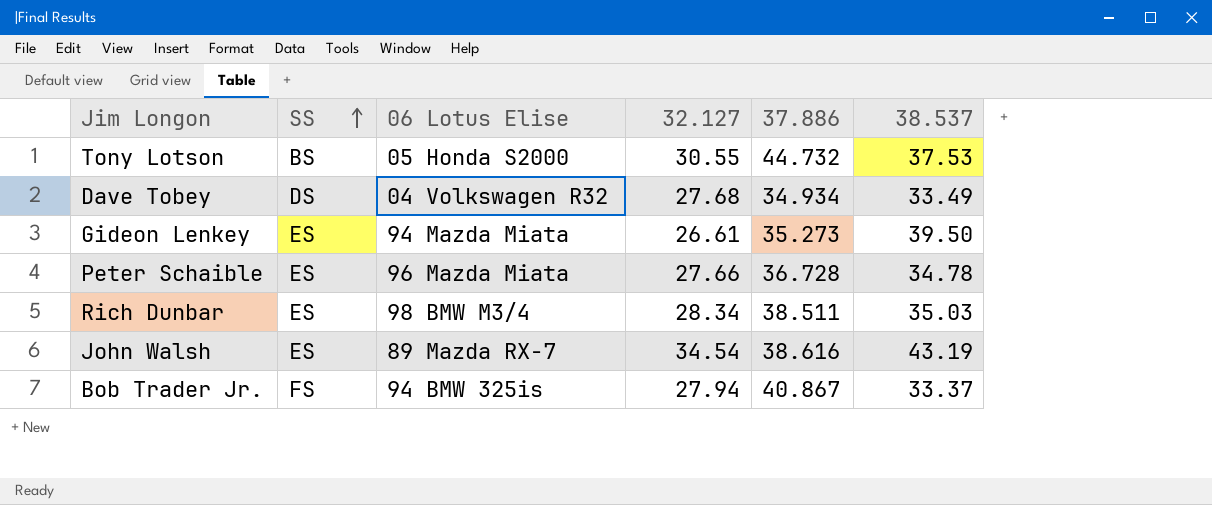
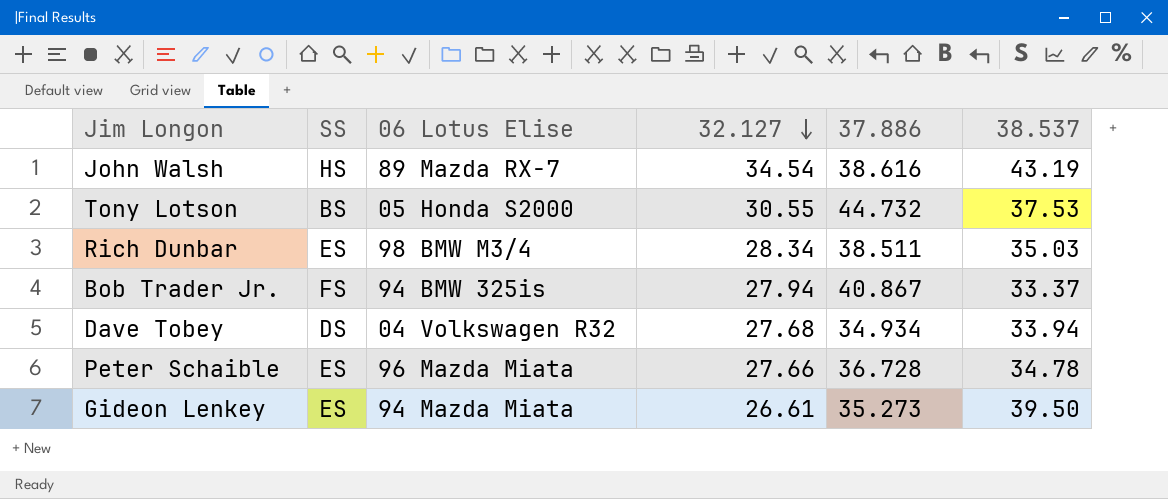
row order: SS ascending -> 32.127 descending
John Walsh | SS: ES -> HS
Dave Tobey | 38.537: 33.49 -> 33.94

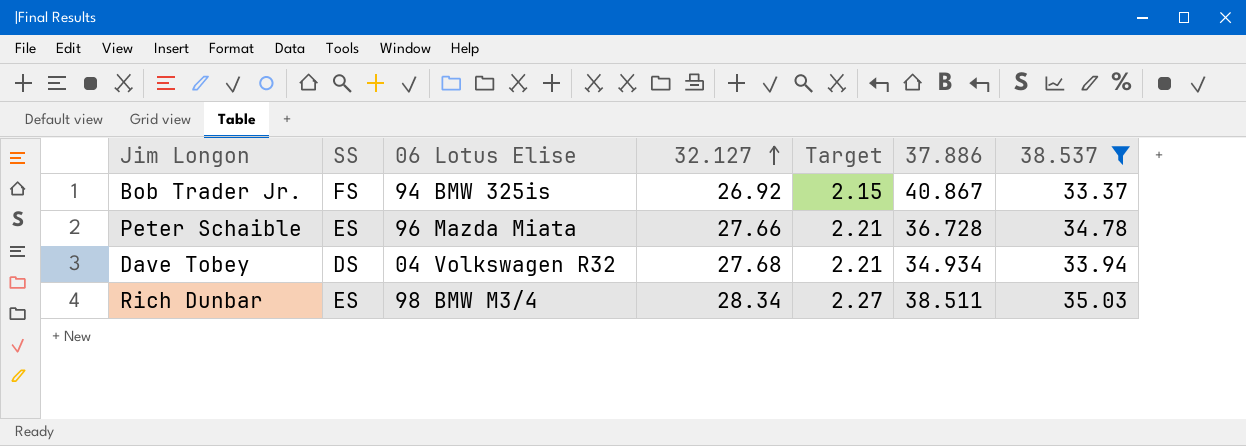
filter: none -> 38.537 <= 35.03
row order: 32.127 descending -> 32.127 ascending
column Target | formula: none -> [32.127] * 0.08
Bob Trader Jr. | 32.127: 27.94 -> 26.92

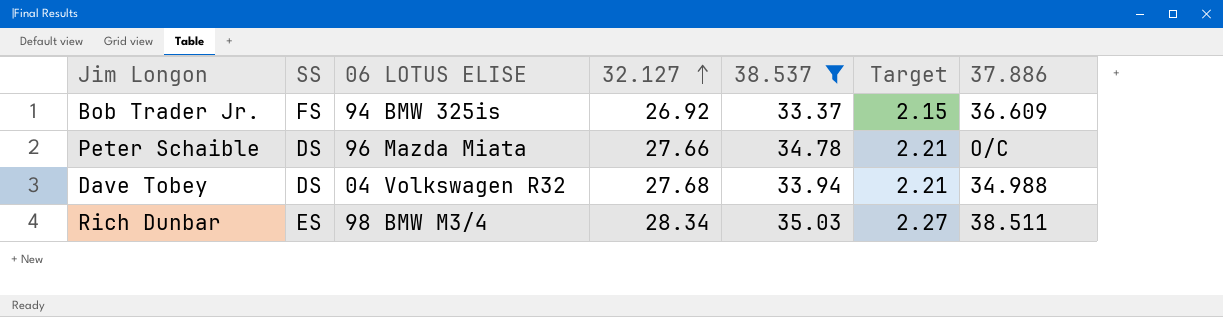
column name: 06 Lotus Elise -> 06 LOTUS ELISE
column 38.537 | position: 7 -> 5
Bob Trader Jr. | 37.886: 40.867 -> 36.609
Peter Schaible | SS: ES -> DS
Peter Schaible | 37.886: 36.728 -> O/C
Dave Tobey | 37.886: 34.934 -> 34.988

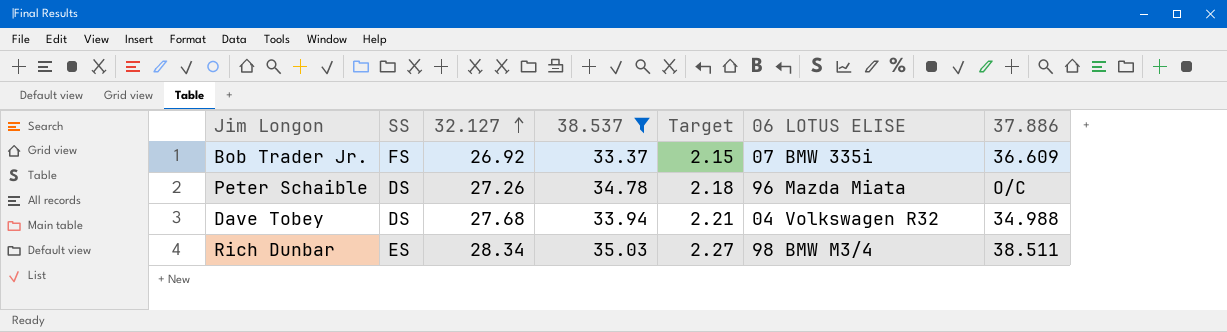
column 06 LOTUS ELISE | position: 3 -> 6
Bob Trader Jr. | 06 LOTUS ELISE: 94 BMW 325is -> 07 BMW 335i
Peter Schaible | 32.127: 27.66 -> 27.26
Peter Schaible | Target: 2.21 -> 2.18

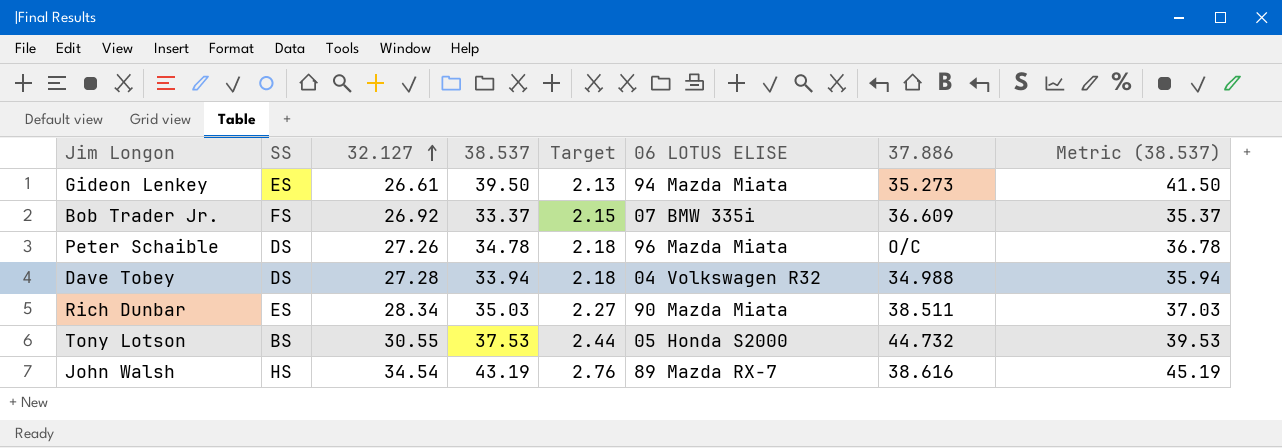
filter: 38.537 <= 35.03 -> none
column Metric (38.537) | formula: none -> [38.537] + 2
Dave Tobey | 32.127: 27.68 -> 27.28
Dave Tobey | Target: 2.21 -> 2.18
Rich Dunbar | 06 LOTUS ELISE: 98 BMW M3/4 -> 90 Mazda Miata

